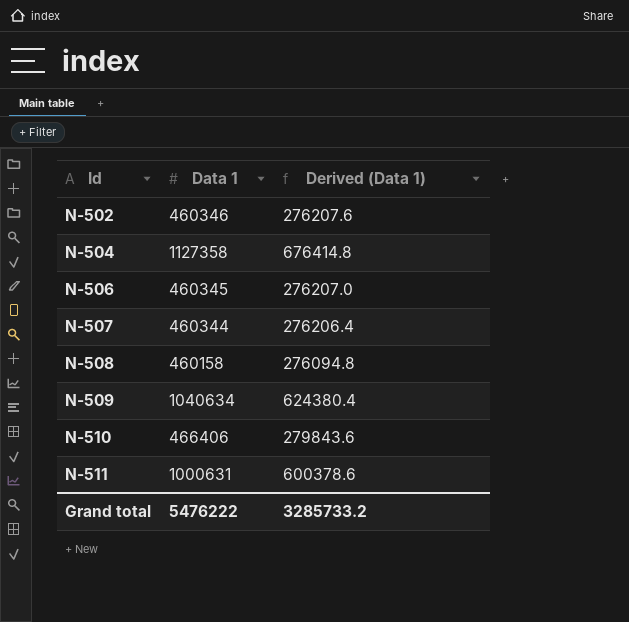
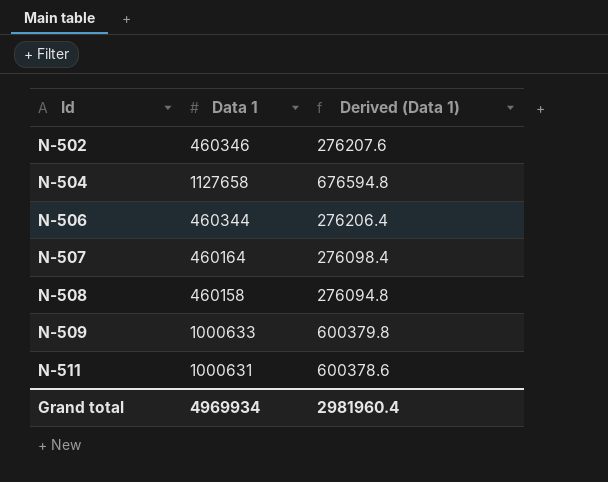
row N-510: 466406 | 279843.6 -> none
N-504 | Data 1: 1127358 -> 1127658
N-504 | Derived (Data 1): 676414.8 -> 676594.8
N-506 | Data 1: 460345 -> 460344
N-506 | Derived (Data 1): 276207.0 -> 276206.4
N-507 | Data 1: 460344 -> 460164
N-507 | Derived (Data 1): 276206.4 -> 276098.4
N-509 | Data 1: 1040634 -> 1000633
N-509 | Derived (Data 1): 624380.4 -> 600379.8
Grand total | Data 1: 5476222 -> 4969934
Grand total | Derived (Data 1): 3285733.2 -> 2981960.4

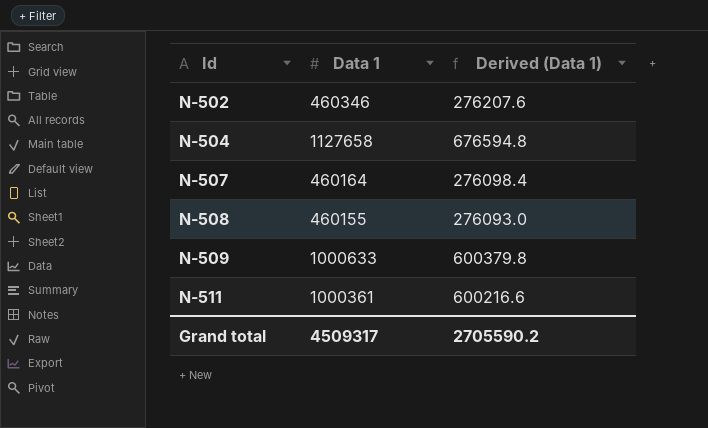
row N-506: 460344 | 276206.4 -> none
N-508 | Data 1: 460158 -> 460155
N-508 | Derived (Data 1): 276094.8 -> 276093.0
N-511 | Data 1: 1000631 -> 1000361
N-511 | Derived (Data 1): 600378.6 -> 600216.6
Grand total | Data 1: 4969934 -> 4509317
Grand total | Derived (Data 1): 2981960.4 -> 2705590.2

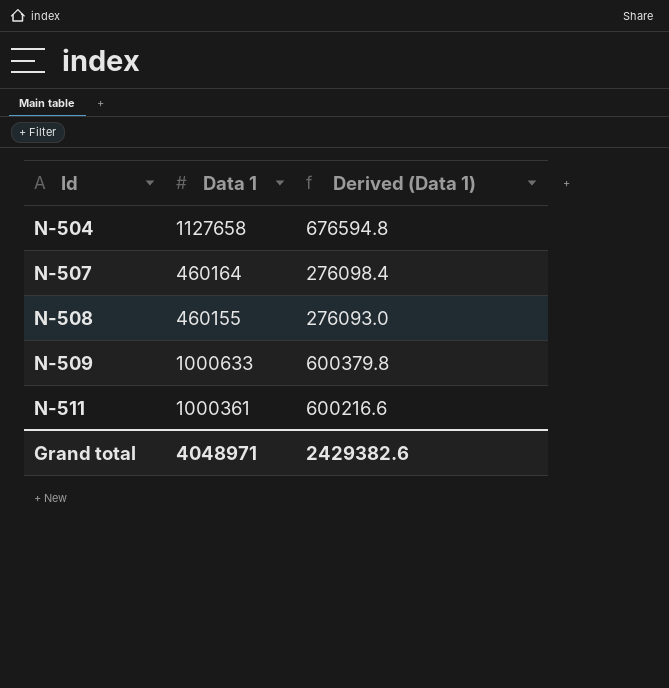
row N-502: 460346 | 276207.6 -> none
Grand total | Data 1: 4509317 -> 4048971
Grand total | Derived (Data 1): 2705590.2 -> 2429382.6

